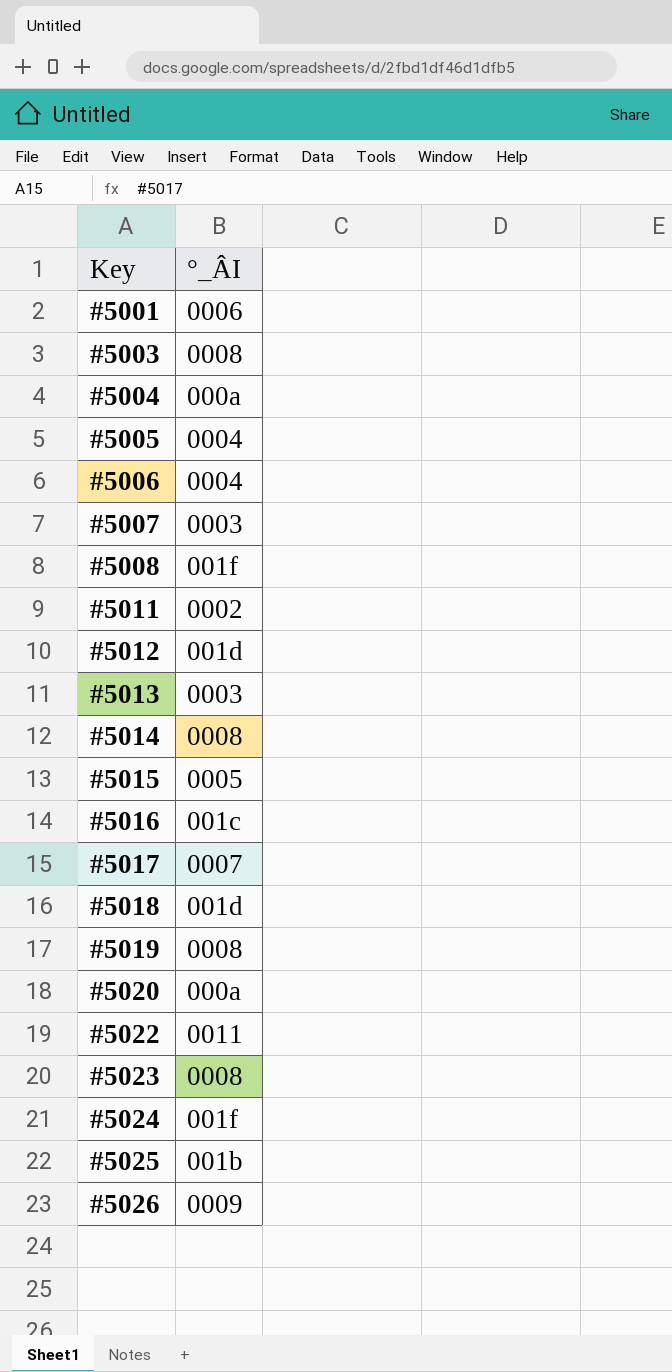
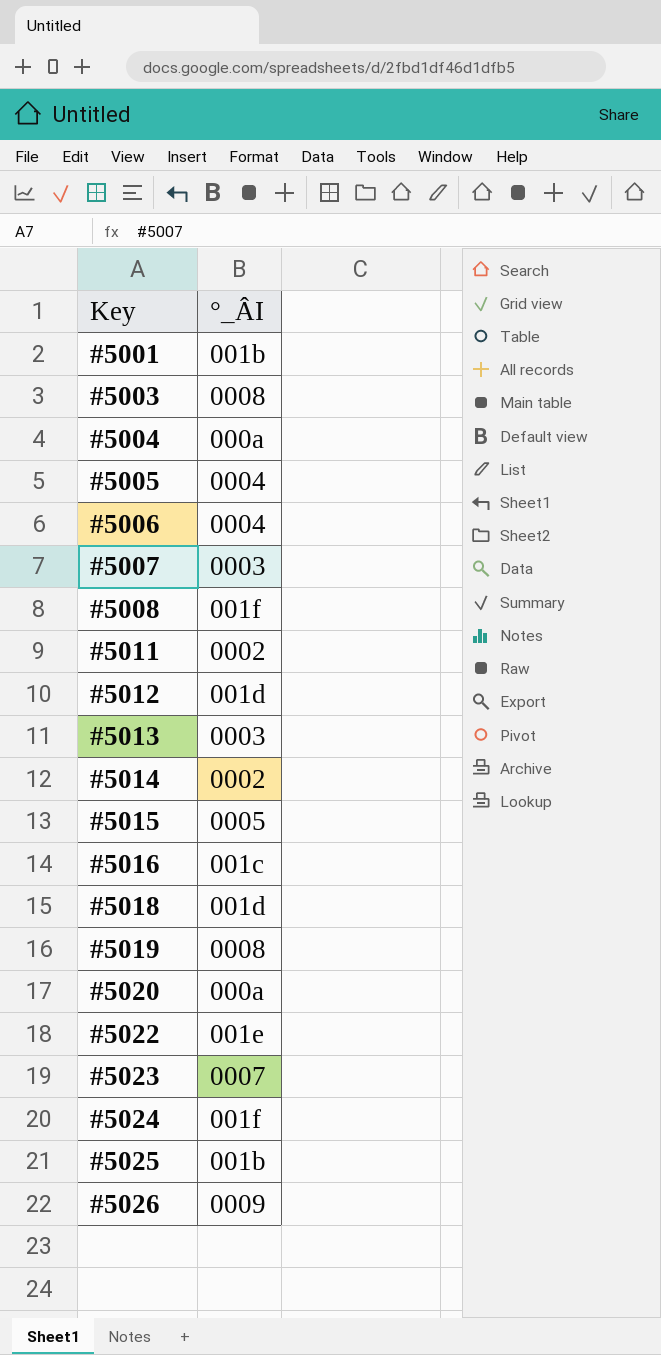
row #5017: 0007 -> none
#5001 | °_ÂI: 0006 -> 001b
#5014 | °_ÂI: 0008 -> 0002
#5022 | °_ÂI: 0011 -> 001e
#5023 | °_ÂI: 0008 -> 0007

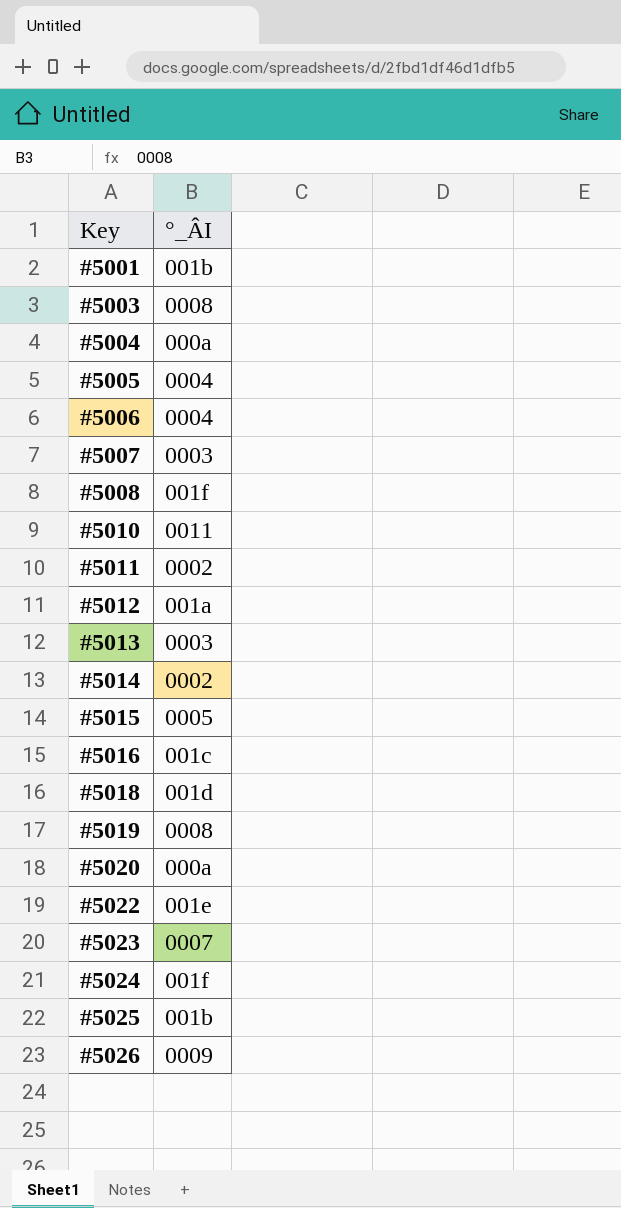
row #5010: none -> 0011
#5012 | °_ÂI: 001d -> 001a

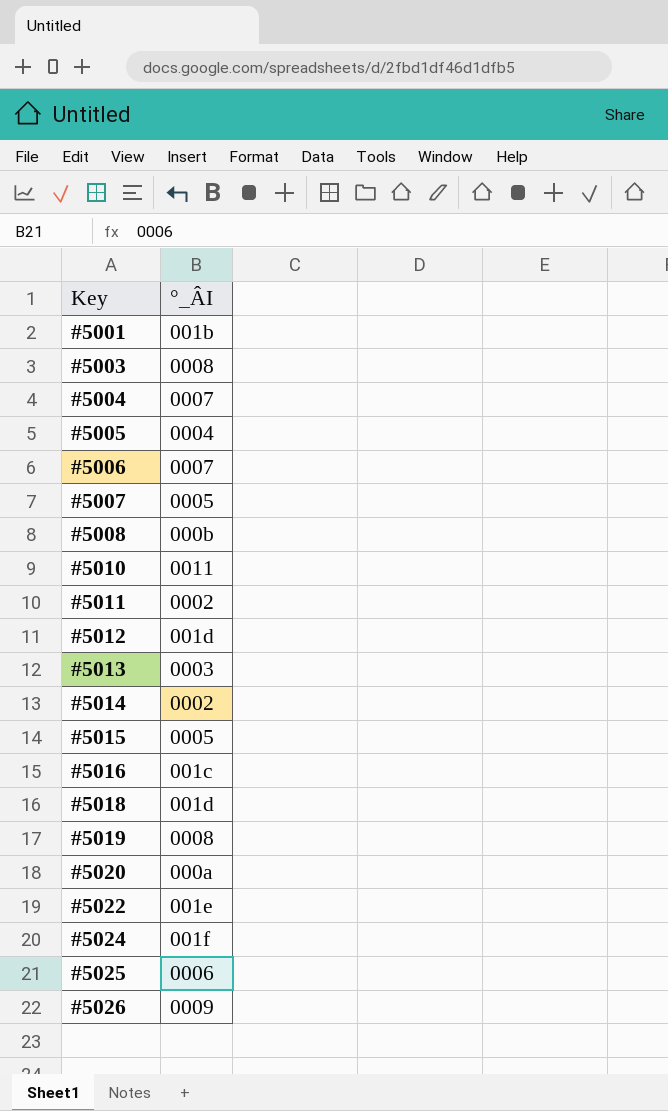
row #5023: 0007 -> none
#5004 | °_ÂI: 000a -> 0007
#5006 | °_ÂI: 0004 -> 0007
#5007 | °_ÂI: 0003 -> 0005
#5008 | °_ÂI: 001f -> 000b
#5012 | °_ÂI: 001a -> 001d
#5025 | °_ÂI: 001b -> 0006

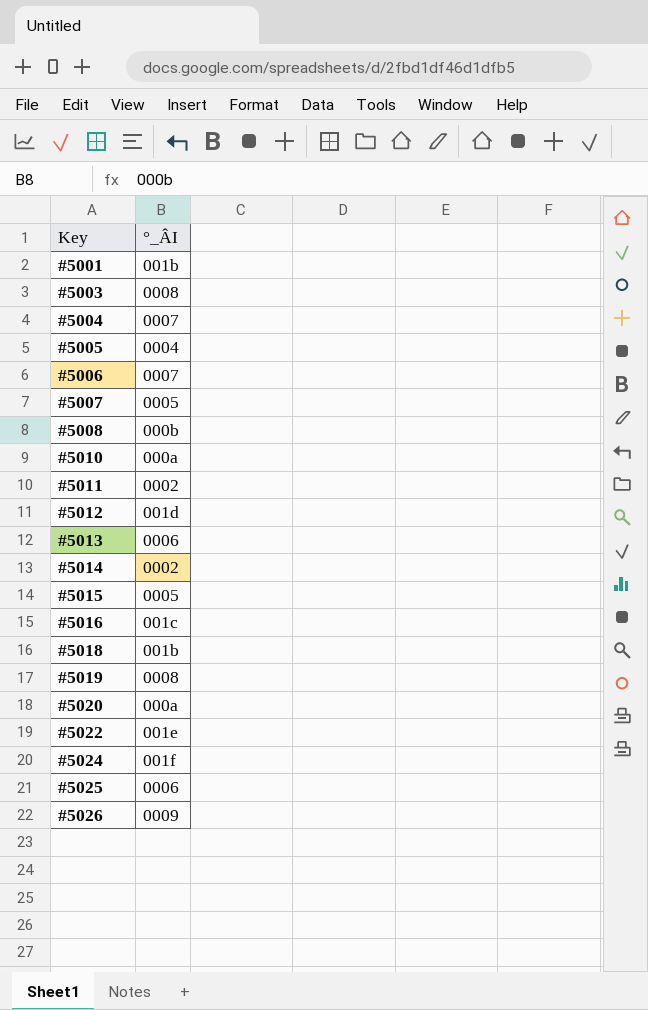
#5010 | °_ÂI: 0011 -> 000a
#5013 | °_ÂI: 0003 -> 0006
#5018 | °_ÂI: 001d -> 001b

